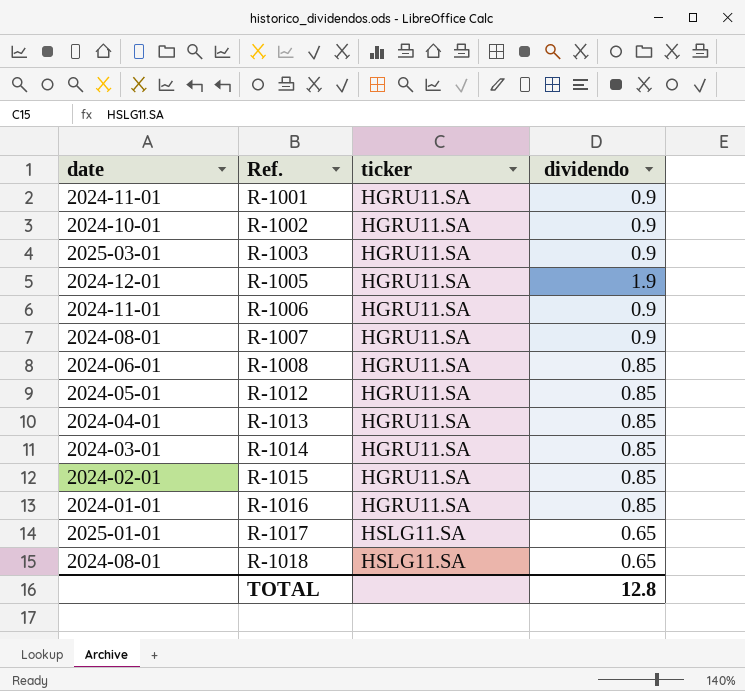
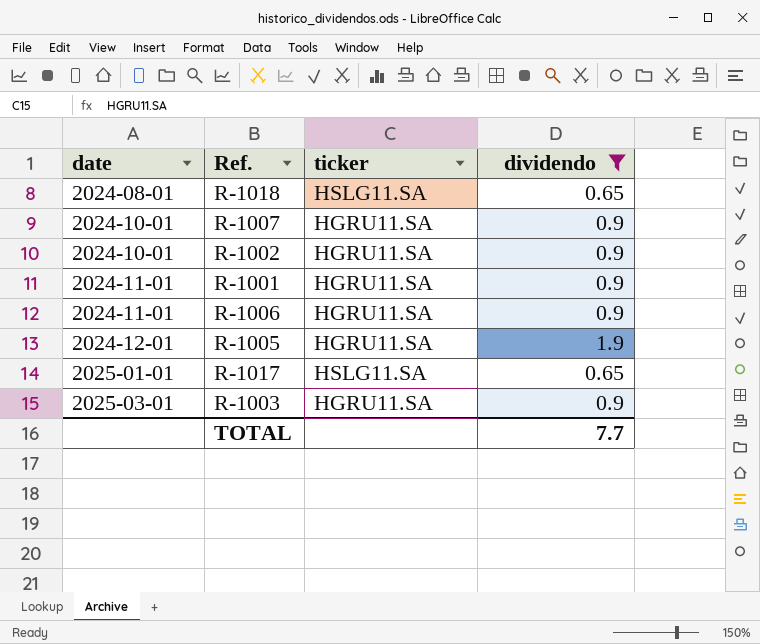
filter: none -> dividendo != 0.85
row order: Ref. ascending -> date ascending
R-1007 | date: 2024-08-01 -> 2024-10-01
TOTAL | dividendo: 12.8 -> 7.7

